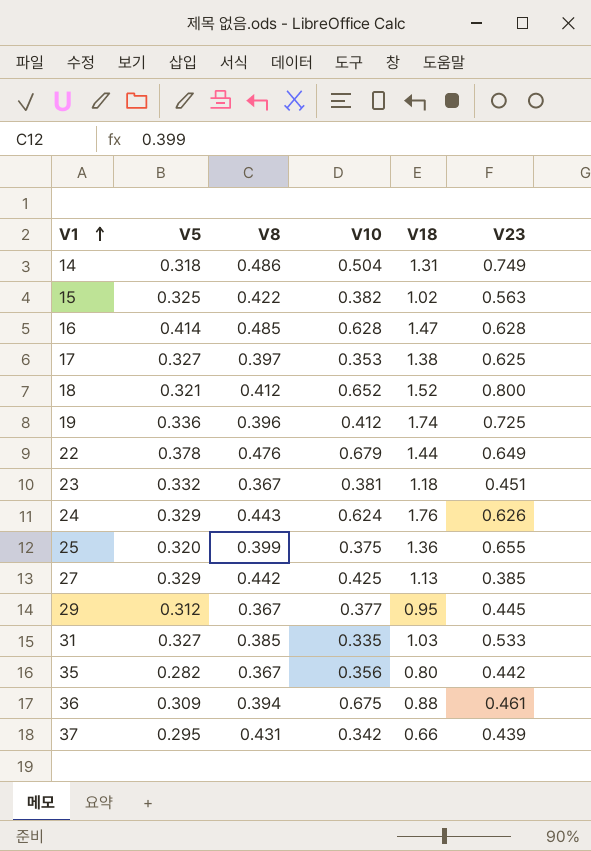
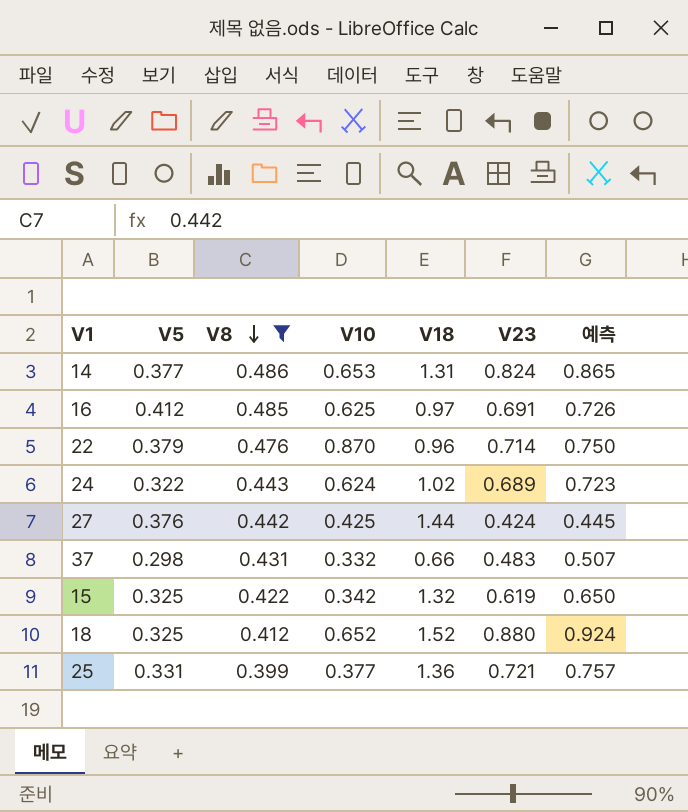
filter: none -> V8 >= 0.399
row order: V1 ascending -> V8 descending
column 예측 | formula: none -> [V23] * 1.05
14 | V5: 0.318 -> 0.377
14 | V10: 0.504 -> 0.653
14 | V23: 0.749 -> 0.824
16 | V5: 0.414 -> 0.412
16 | V10: 0.628 -> 0.625
16 | V18: 1.47 -> 0.97
16 | V23: 0.628 -> 0.691
22 | V5: 0.378 -> 0.379
22 | V10: 0.679 -> 0.870
22 | V18: 1.44 -> 0.96
22 | V23: 0.649 -> 0.714
24 | V5: 0.329 -> 0.322
24 | V18: 1.76 -> 1.02
24 | V23: 0.626 -> 0.689
27 | V5: 0.329 -> 0.376
27 | V18: 1.13 -> 1.44
27 | V23: 0.385 -> 0.424
37 | V5: 0.295 -> 0.298
37 | V10: 0.342 -> 0.332
37 | V23: 0.439 -> 0.483
15 | V10: 0.382 -> 0.342
15 | V18: 1.02 -> 1.32
15 | V23: 0.563 -> 0.619
18 | V5: 0.321 -> 0.325
18 | V23: 0.800 -> 0.880
25 | V5: 0.320 -> 0.331
25 | V10: 0.375 -> 0.377
25 | V23: 0.655 -> 0.721

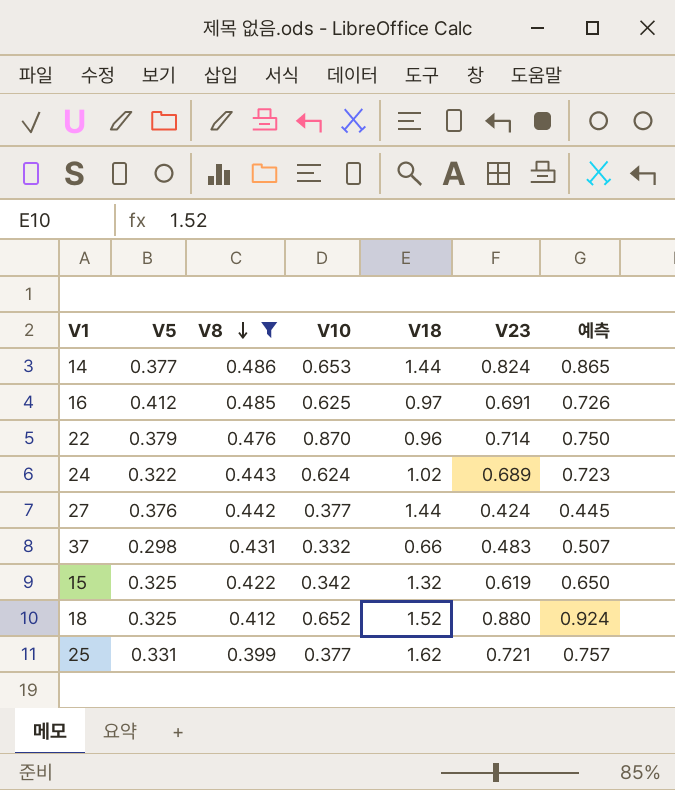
14 | V18: 1.31 -> 1.44
27 | V10: 0.425 -> 0.377
25 | V18: 1.36 -> 1.62

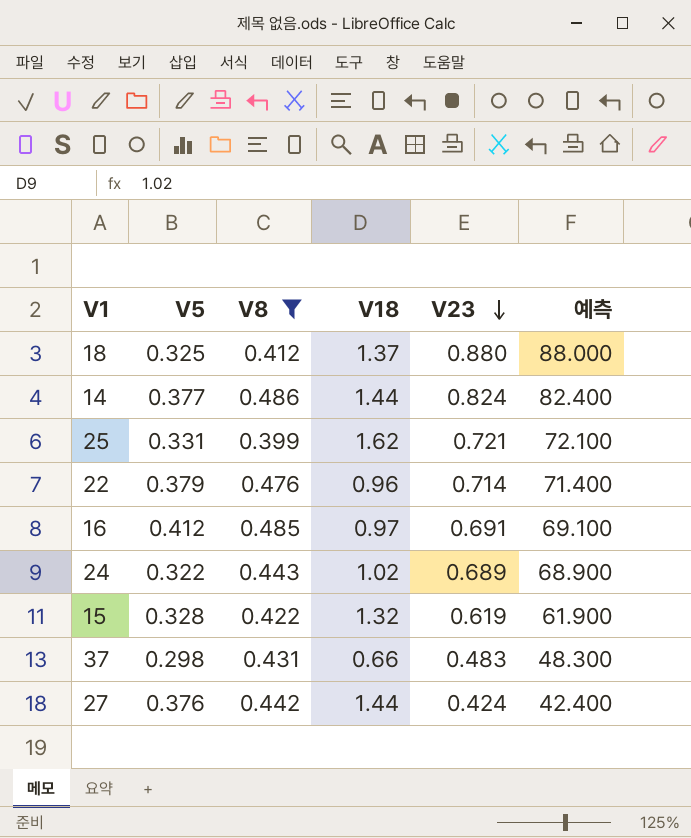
row order: V8 descending -> V23 descending
column V10 | position: 4 -> none
column 예측 | formula: [V23] * 1.05 -> [V23] * 100
18 | V18: 1.52 -> 1.37
15 | V5: 0.325 -> 0.328

